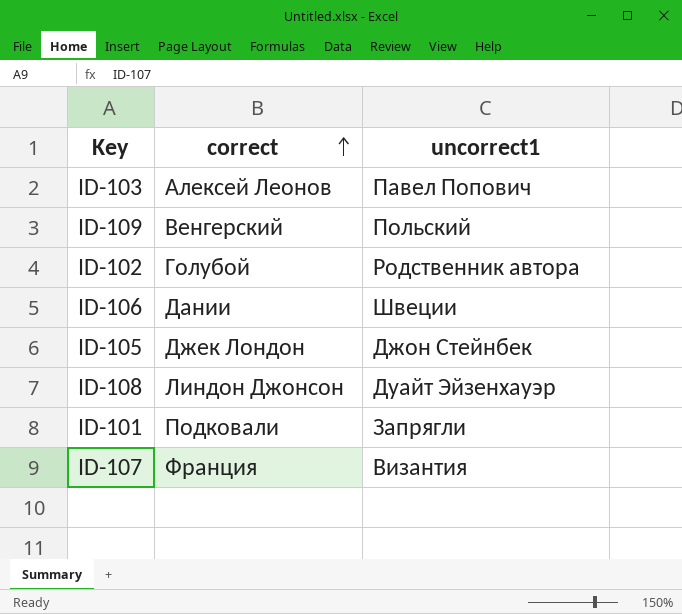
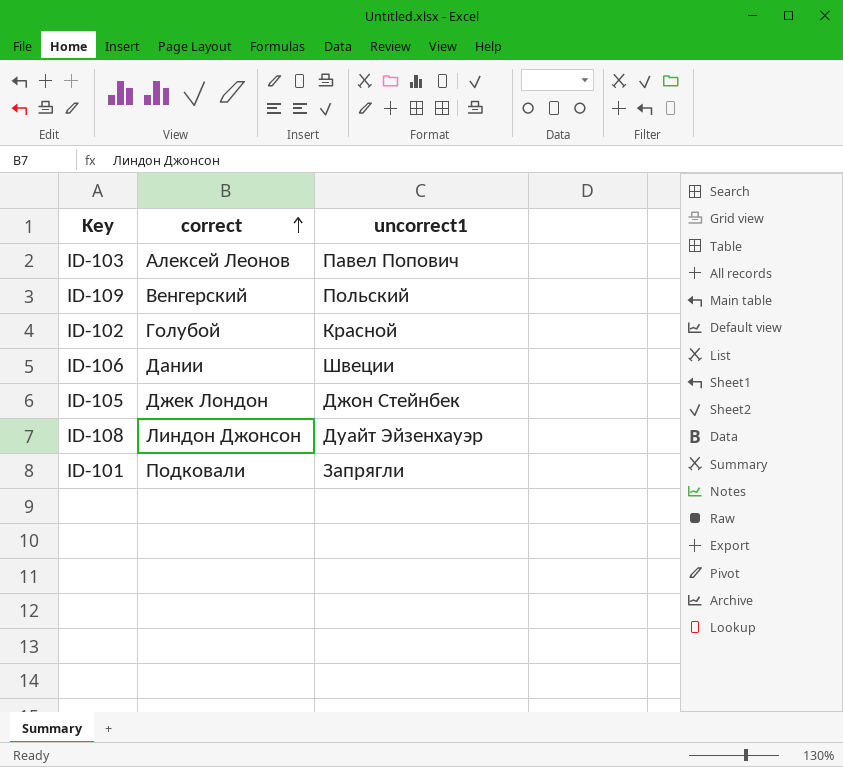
row ID-107: Франция | Византия -> none
ID-102 | uncorrect1: Родственник автора -> Красной

